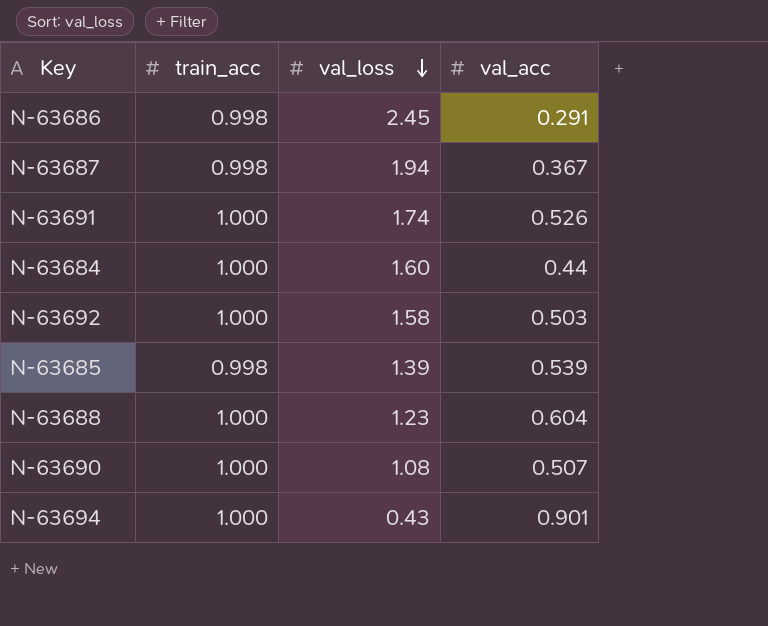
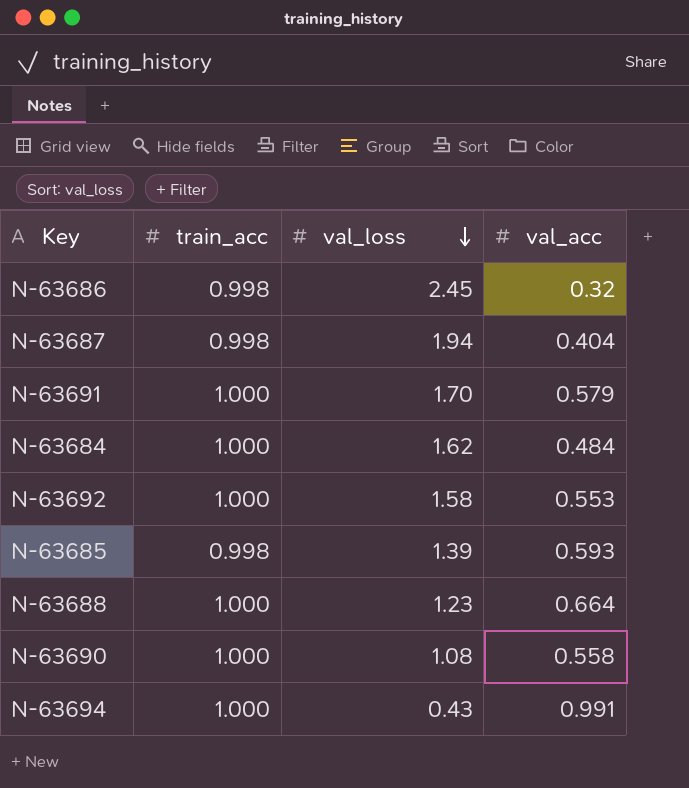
N-63686 | val_acc: 0.291 -> 0.32
N-63687 | val_acc: 0.367 -> 0.404
N-63691 | val_loss: 1.74 -> 1.70
N-63691 | val_acc: 0.526 -> 0.579
N-63684 | val_loss: 1.60 -> 1.62
N-63684 | val_acc: 0.44 -> 0.484
N-63692 | val_acc: 0.503 -> 0.553
N-63685 | val_acc: 0.539 -> 0.593
N-63688 | val_acc: 0.604 -> 0.664
N-63690 | val_acc: 0.507 -> 0.558
N-63694 | val_acc: 0.901 -> 0.991

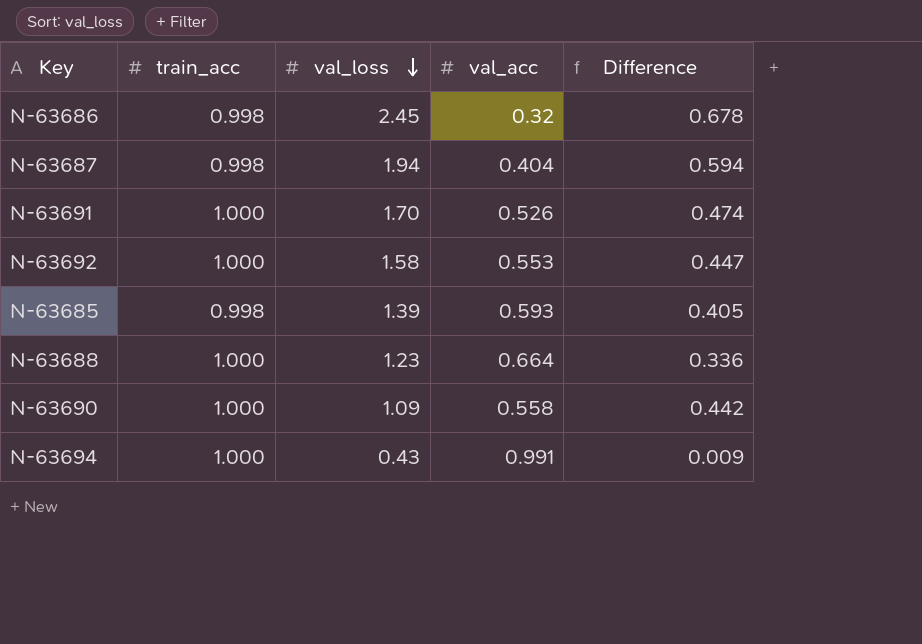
column Difference | formula: none -> [train_acc] - [val_acc]
row N-63684: 1.000 | 1.62 | 0.484 -> none
N-63691 | val_acc: 0.579 -> 0.526
N-63690 | val_loss: 1.08 -> 1.09

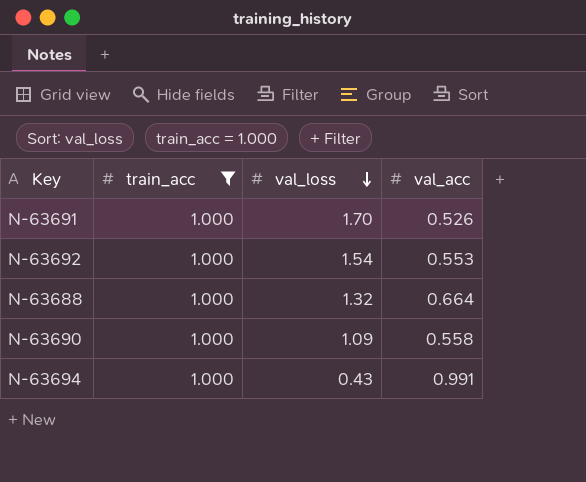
filter: none -> train_acc = 1.000
column Difference | formula: [train_acc] - [val_acc] -> none
N-63692 | val_loss: 1.58 -> 1.54
N-63688 | val_loss: 1.23 -> 1.32

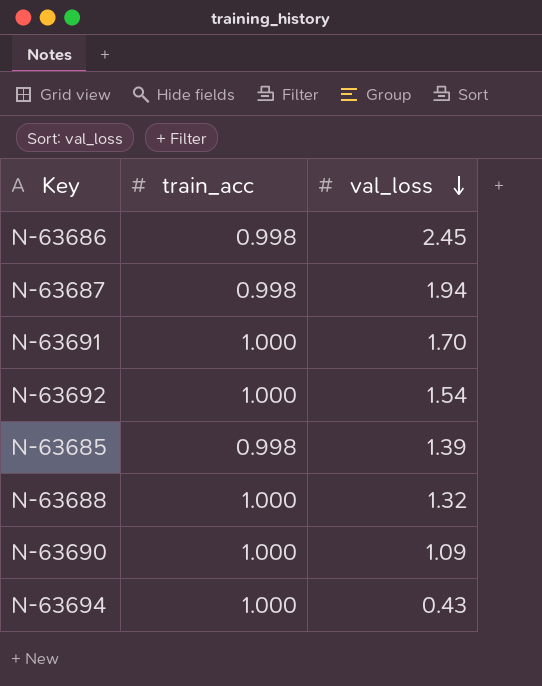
filter: train_acc = 1.000 -> none
column val_acc | position: 4 -> none

